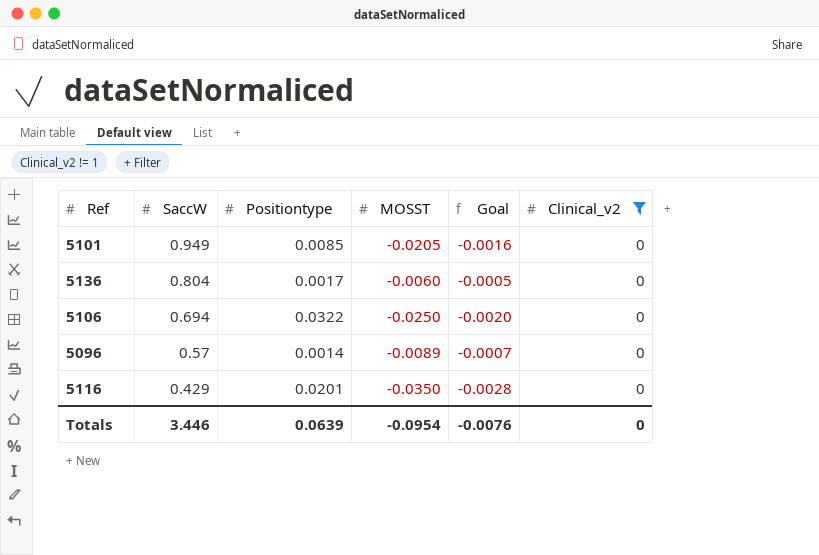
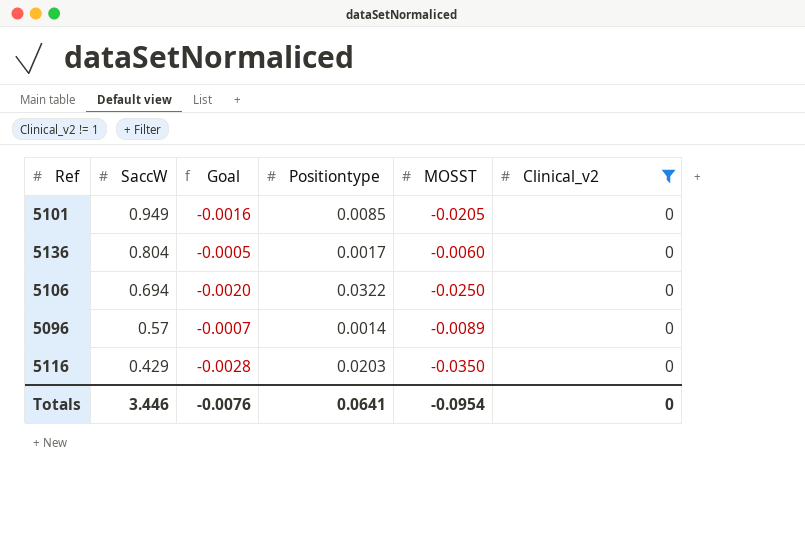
column Goal | position: 5 -> 3
5116 | Positiontype: 0.0201 -> 0.0203
Totals | Positiontype: 0.0639 -> 0.0641

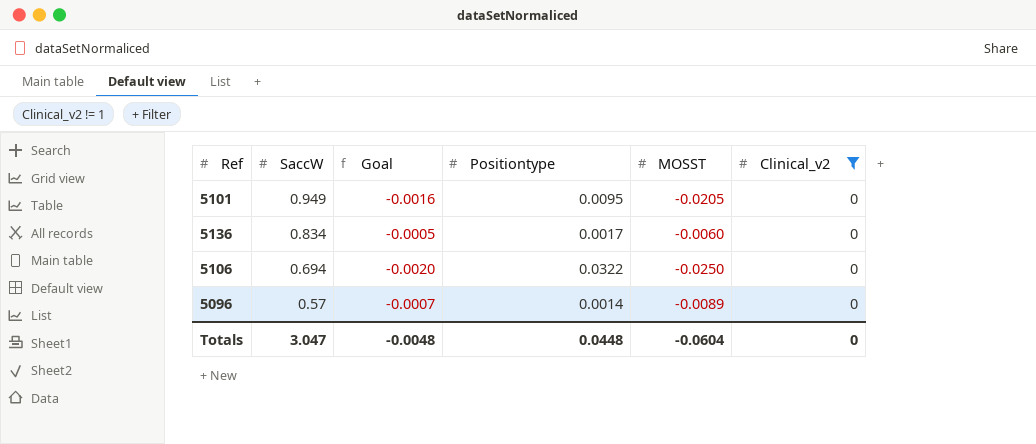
row 5116: 0.429 | -0.0028 | 0.0203 | -0.0350 | 0 -> none
5101 | Positiontype: 0.0085 -> 0.0095
5136 | SaccW: 0.804 -> 0.834
Totals | SaccW: 3.446 -> 3.047
Totals | Goal: -0.0076 -> -0.0048
Totals | Positiontype: 0.0641 -> 0.0448
Totals | MOSST: -0.0954 -> -0.0604

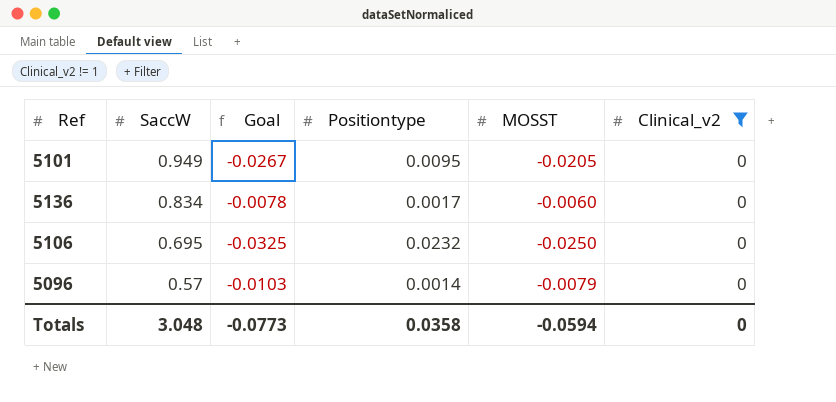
column Goal | formula: [MOSST] * 0.08 -> [MOSST] * 1.3
5106 | SaccW: 0.694 -> 0.695
5106 | Positiontype: 0.0322 -> 0.0232
5096 | MOSST: -0.0089 -> -0.0079
Totals | SaccW: 3.047 -> 3.048
Totals | Goal: -0.0048 -> -0.0773
Totals | Positiontype: 0.0448 -> 0.0358
Totals | MOSST: -0.0604 -> -0.0594

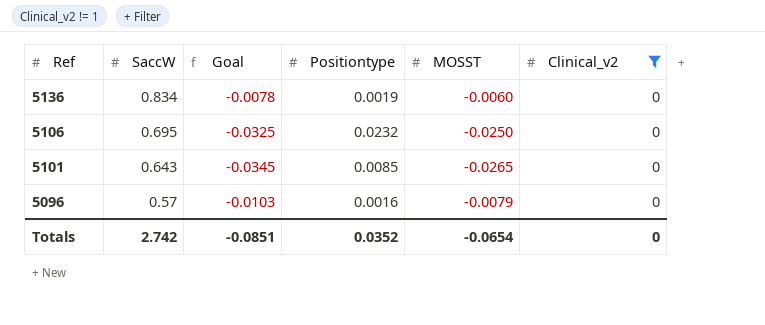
row order: SaccW descending -> Ref descending
5136 | Positiontype: 0.0017 -> 0.0019
5101 | SaccW: 0.949 -> 0.643
5101 | Goal: -0.0267 -> -0.0345
5101 | Positiontype: 0.0095 -> 0.0085
5101 | MOSST: -0.0205 -> -0.0265
5096 | Positiontype: 0.0014 -> 0.0016
Totals | SaccW: 3.048 -> 2.742
Totals | Goal: -0.0773 -> -0.0851
Totals | Positiontype: 0.0358 -> 0.0352
Totals | MOSST: -0.0594 -> -0.0654

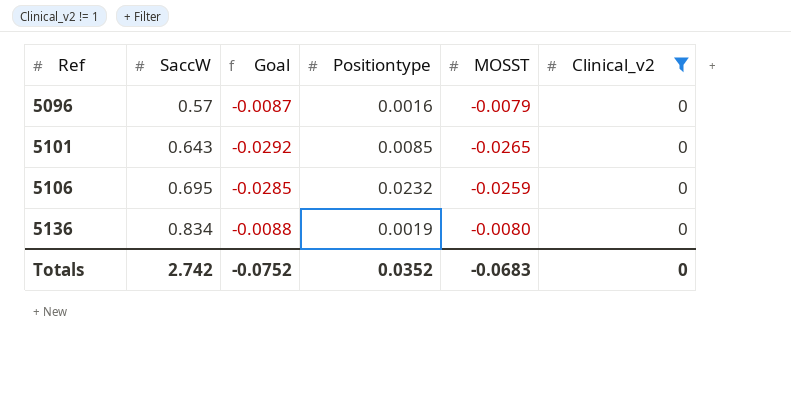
row order: Ref descending -> Ref ascending
column Goal | formula: [MOSST] * 1.3 -> [MOSST] * 1.1
5106 | MOSST: -0.0250 -> -0.0259
5136 | MOSST: -0.0060 -> -0.0080
Totals | Goal: -0.0851 -> -0.0752
Totals | MOSST: -0.0654 -> -0.0683

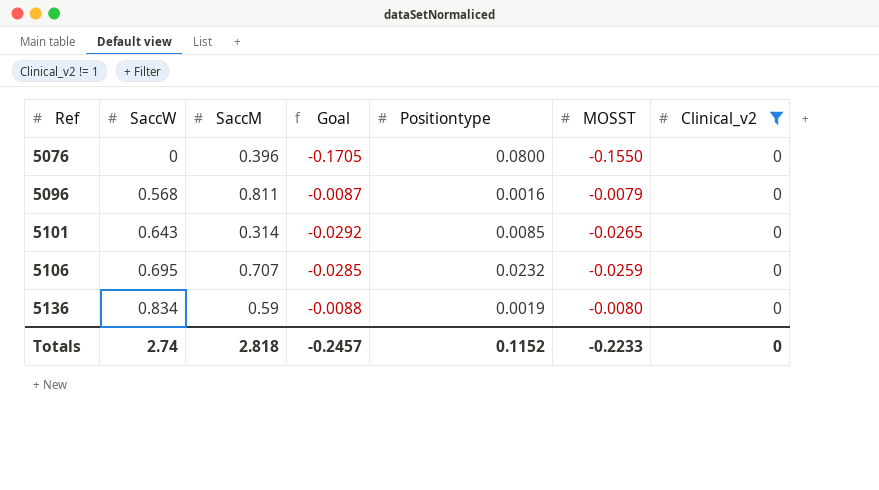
column SaccM | position: none -> 3
row 5076: none -> 0 | 0.396 | -0.1705 | 0.0800 | -0.1550 | 0
5096 | SaccW: 0.57 -> 0.568
Totals | SaccW: 2.742 -> 2.74
Totals | Goal: -0.0752 -> -0.2457
Totals | Positiontype: 0.0352 -> 0.1152
Totals | MOSST: -0.0683 -> -0.2233

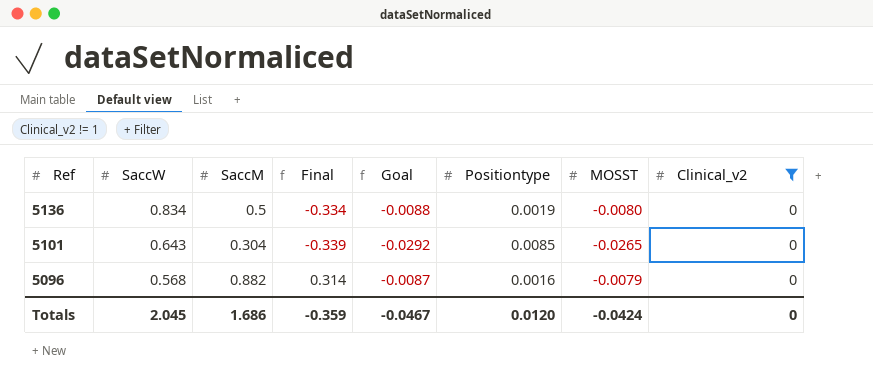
row order: Ref ascending -> Ref descending
column Final | formula: none -> [SaccM] - [SaccW]
row 5076: 0 | 0.396 | -0.1705 | 0.0800 | -0.1550 | 0 -> none
row 5106: 0.695 | 0.707 | -0.0285 | 0.0232 | -0.0259 | 0 -> none
5136 | SaccM: 0.59 -> 0.5
5101 | SaccM: 0.314 -> 0.304
5096 | SaccM: 0.811 -> 0.882
Totals | SaccW: 2.74 -> 2.045
Totals | SaccM: 2.818 -> 1.686
Totals | Goal: -0.2457 -> -0.0467
Totals | Positiontype: 0.1152 -> 0.0120
Totals | MOSST: -0.2233 -> -0.0424

